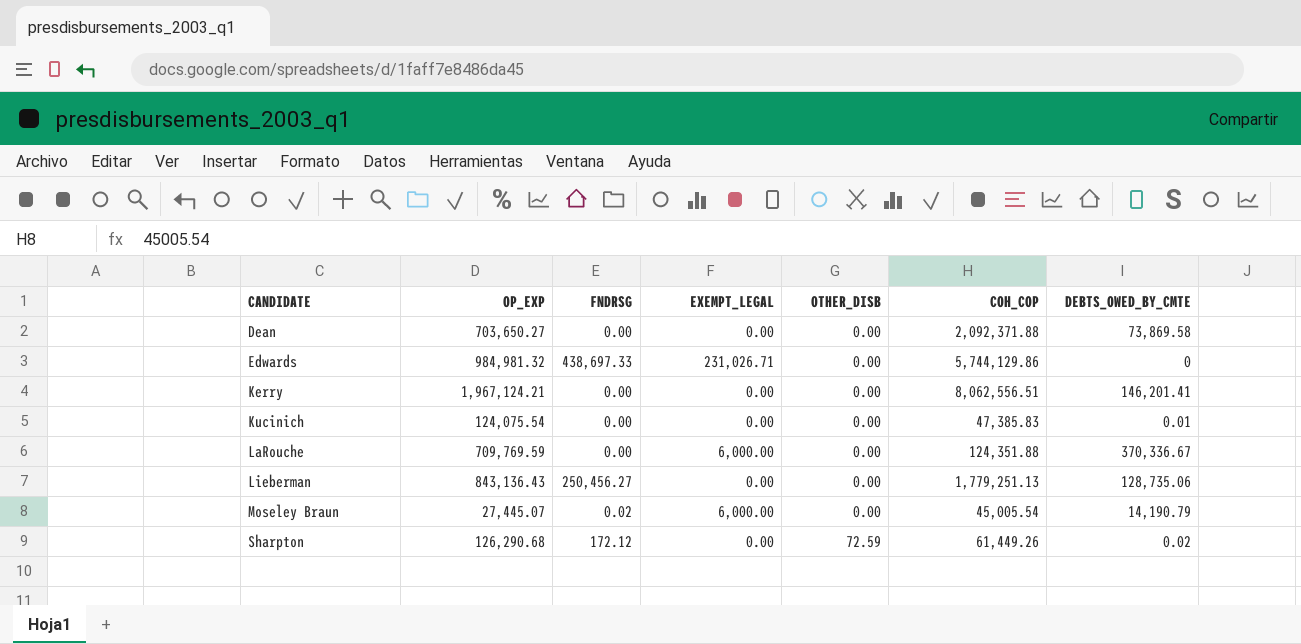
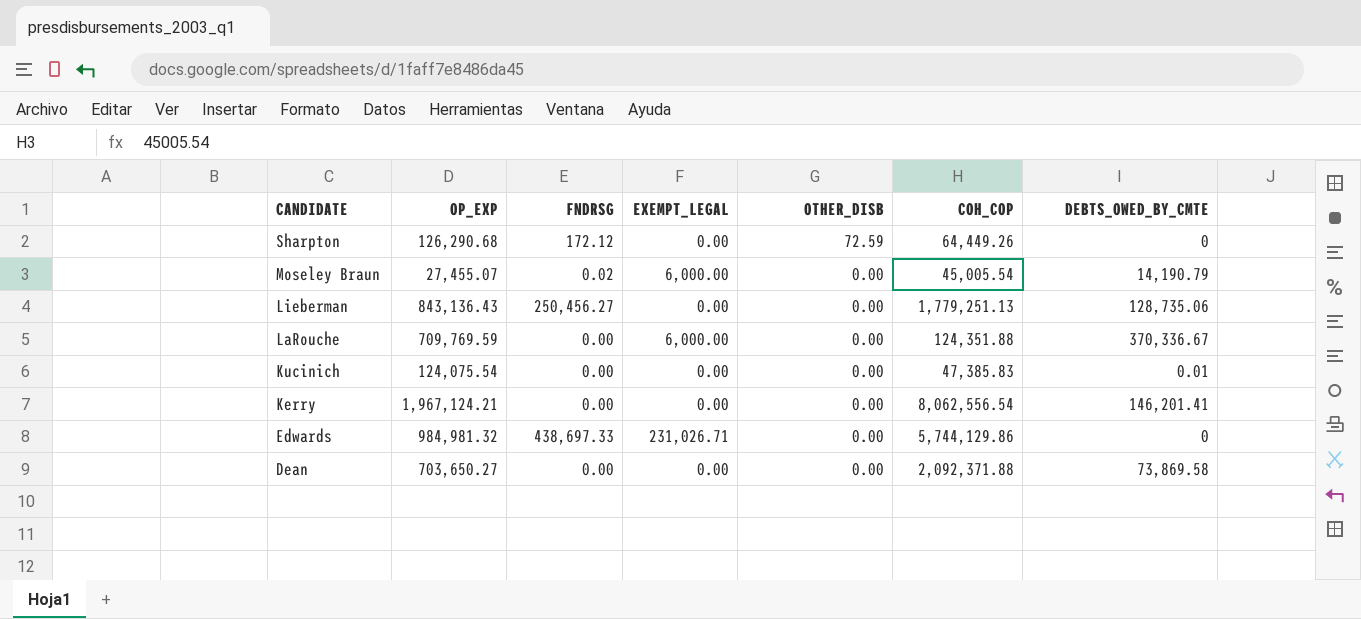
row order: CANDIDATE ascending -> CANDIDATE descending
Sharpton | COH_COP: 61,449.26 -> 64,449.26
Sharpton | DEBTS_OWED_BY_CMTE: 0.02 -> 0
Moseley Braun | OP_EXP: 27,445.07 -> 27,455.07
Kerry | COH_COP: 8,062,556.51 -> 8,062,556.54

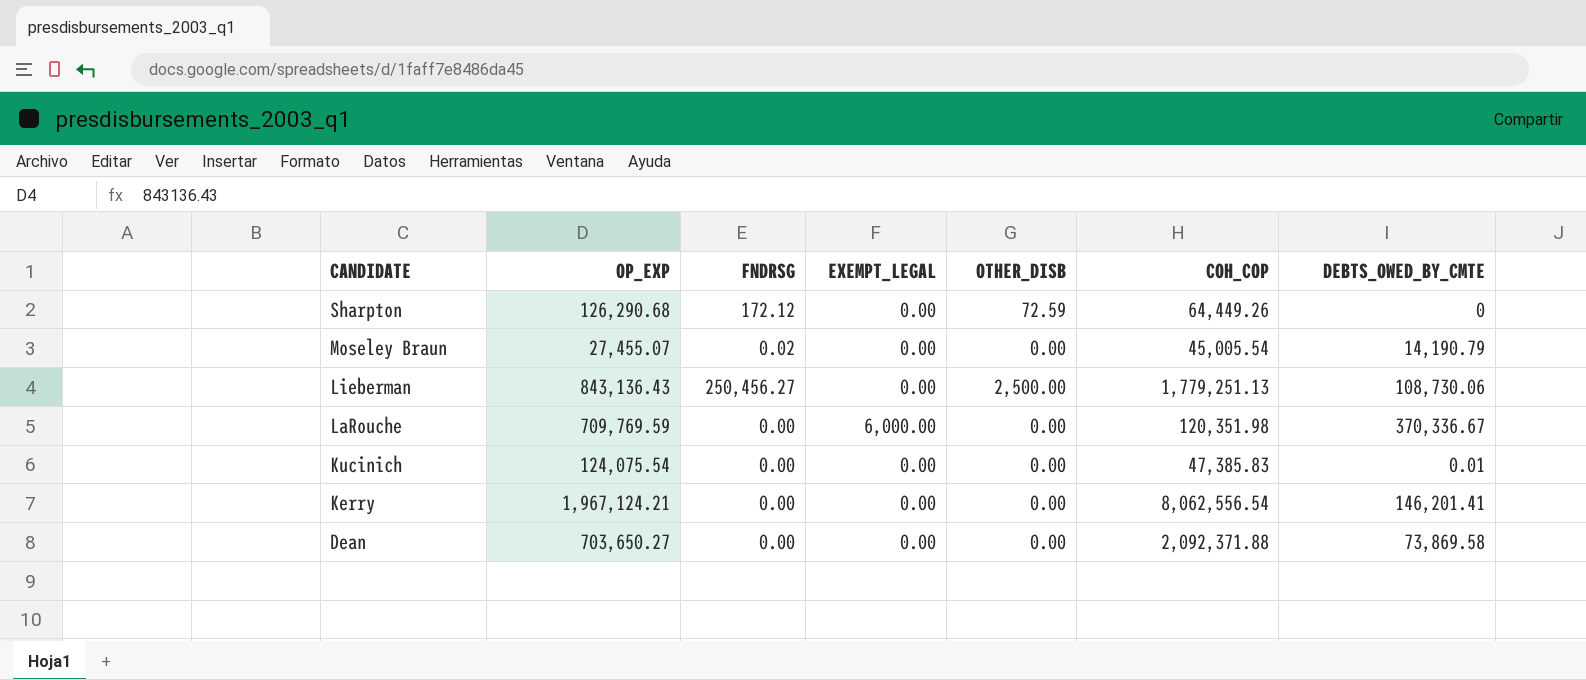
row Edwards: 984,981.32 | 438,697.33 | 231,026.71 | 0.00 | 5,744,129.86 | 0 -> none
Moseley Braun | EXEMPT_LEGAL: 6,000.00 -> 0.00
Lieberman | OTHER_DISB: 0.00 -> 2,500.00
Lieberman | DEBTS_OWED_BY_CMTE: 128,735.06 -> 108,730.06
LaRouche | COH_COP: 124,351.88 -> 120,351.98

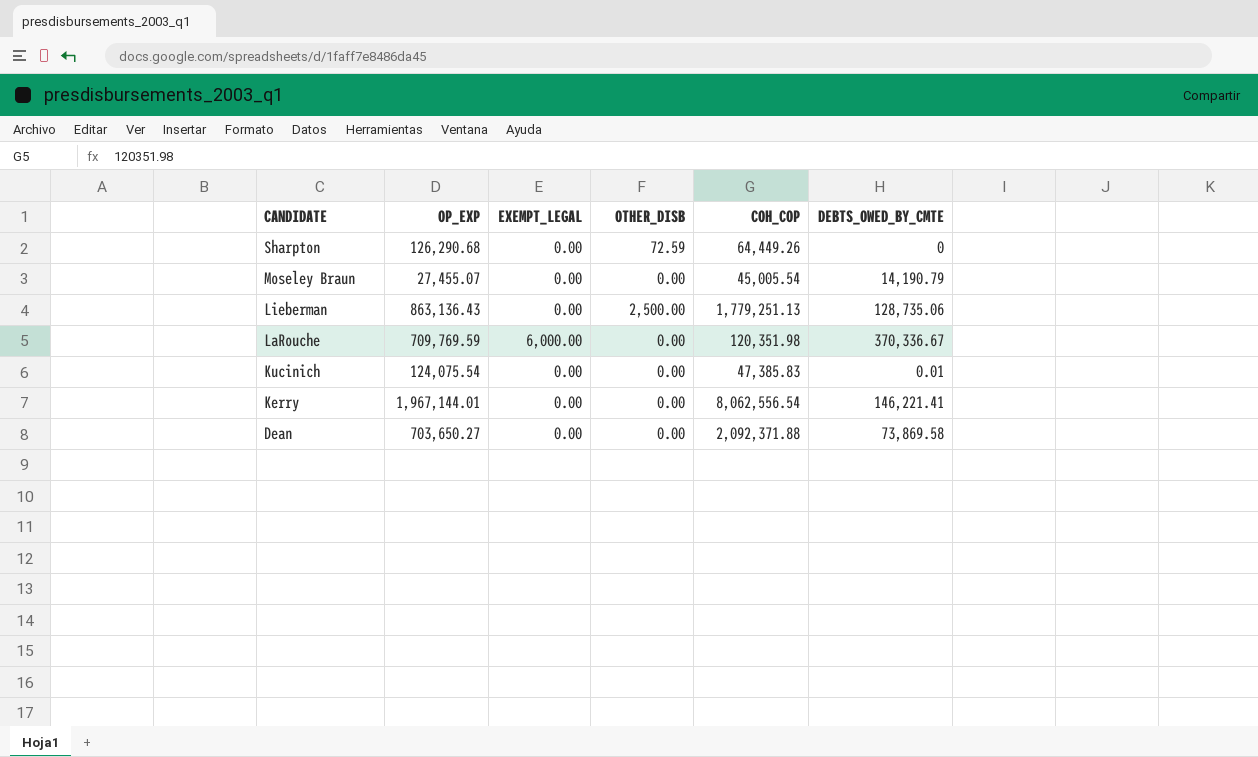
column FNDRSG | position: 3 -> none
Lieberman | OP_EXP: 843,136.43 -> 863,136.43
Lieberman | DEBTS_OWED_BY_CMTE: 108,730.06 -> 128,735.06
Kerry | OP_EXP: 1,967,124.21 -> 1,967,144.01
Kerry | DEBTS_OWED_BY_CMTE: 146,201.41 -> 146,221.41

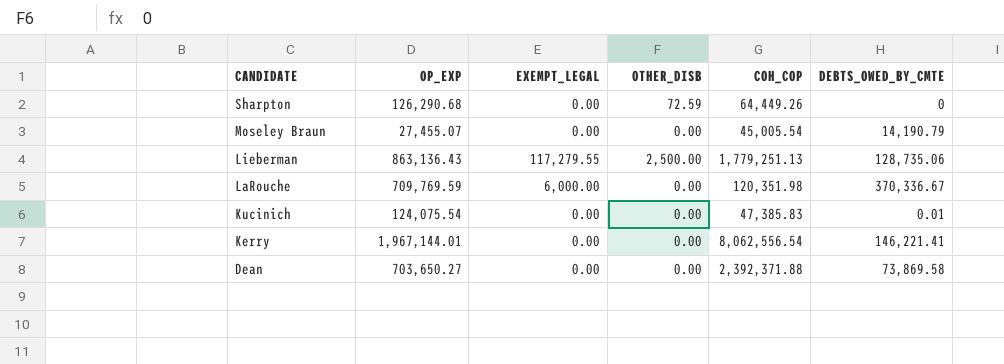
Lieberman | EXEMPT_LEGAL: 0.00 -> 117,279.55
Dean | COH_COP: 2,092,371.88 -> 2,392,371.88

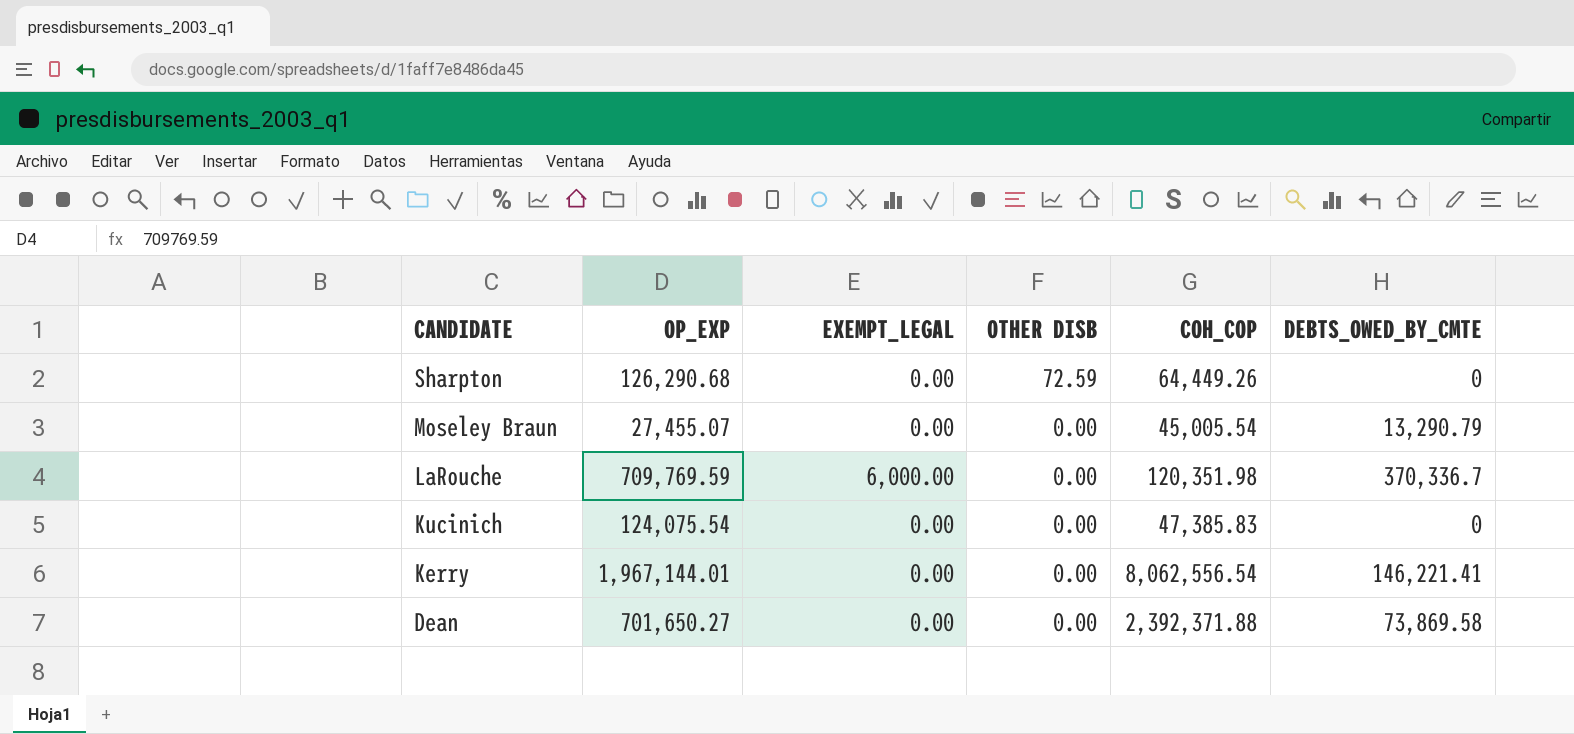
column name: OTHER_DISB -> OTHER DISB
row Lieberman: 863,136.43 | 117,279.55 | 2,500.00 | 1,779,251.13 | 128,735.06 -> none
Moseley Braun | DEBTS_OWED_BY_CMTE: 14,190.79 -> 13,290.79
LaRouche | DEBTS_OWED_BY_CMTE: 370,336.67 -> 370,336.7
Kucinich | DEBTS_OWED_BY_CMTE: 0.01 -> 0
Dean | OP_EXP: 703,650.27 -> 701,650.27

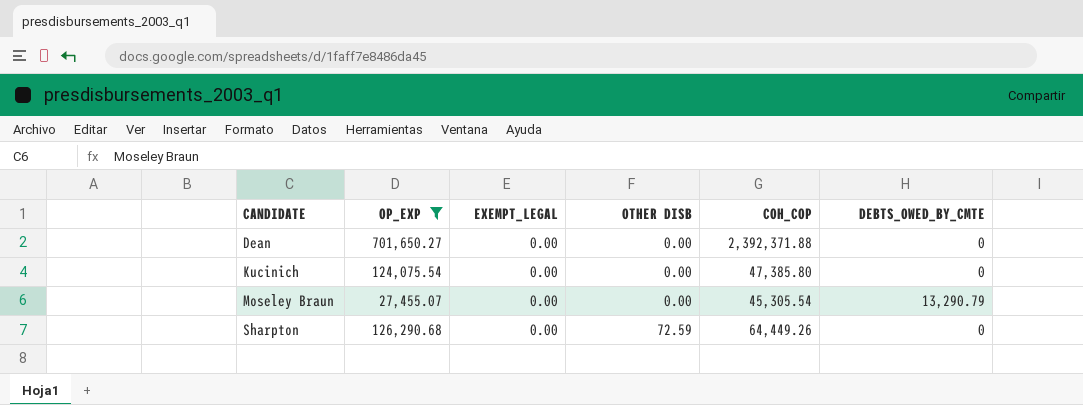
filter: none -> OP_EXP <= 701,650.27
row order: CANDIDATE descending -> CANDIDATE ascending
Dean | DEBTS_OWED_BY_CMTE: 73,869.58 -> 0
Kucinich | COH_COP: 47,385.83 -> 47,385.80
Moseley Braun | COH_COP: 45,005.54 -> 45,305.54

